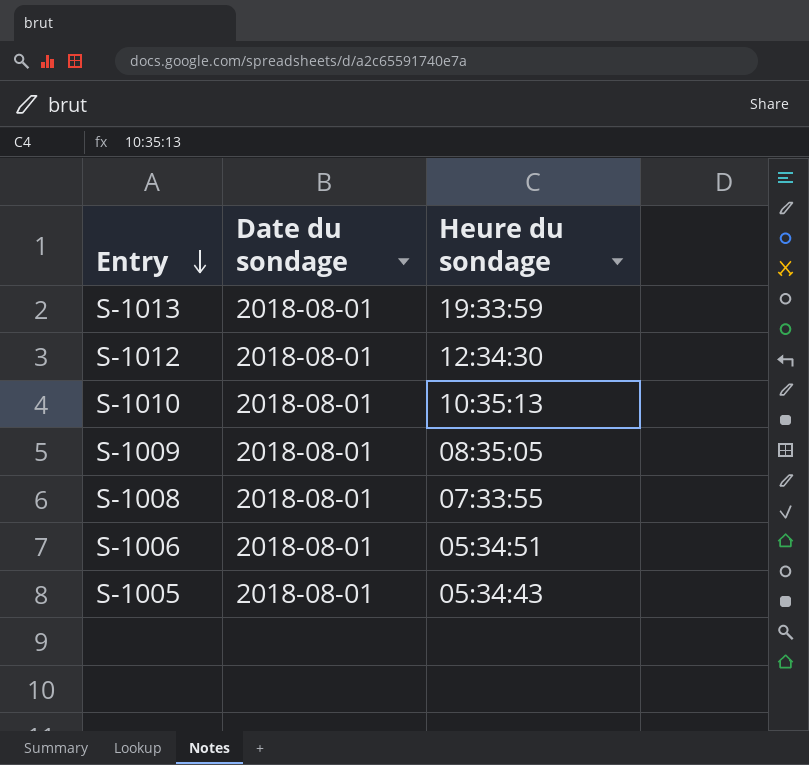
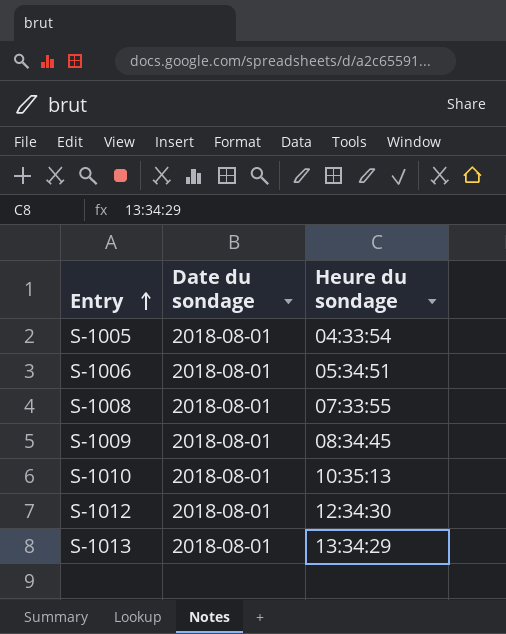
row order: Entry descending -> Entry ascending
S-1005 | Heure du sondage: 05:34:43 -> 04:33:54
S-1009 | Heure du sondage: 08:35:05 -> 08:34:45
S-1013 | Heure du sondage: 19:33:59 -> 13:34:29

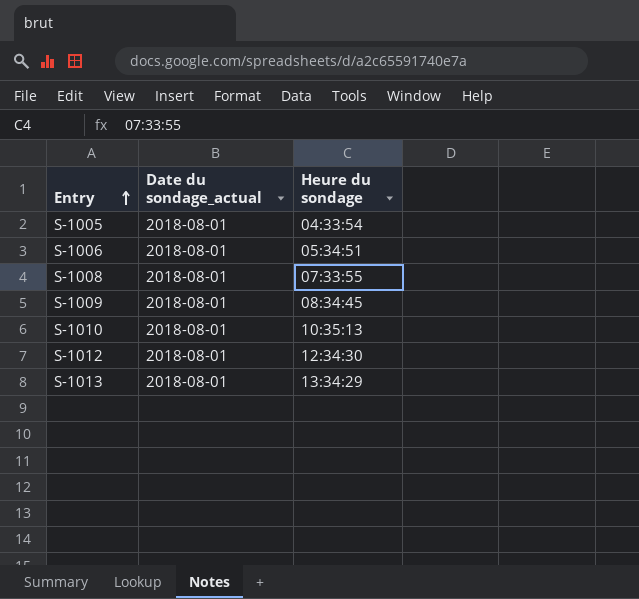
column name: Date du sondage -> Date du sondage_actual

